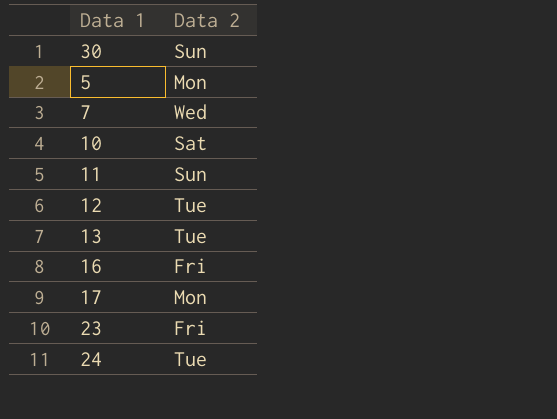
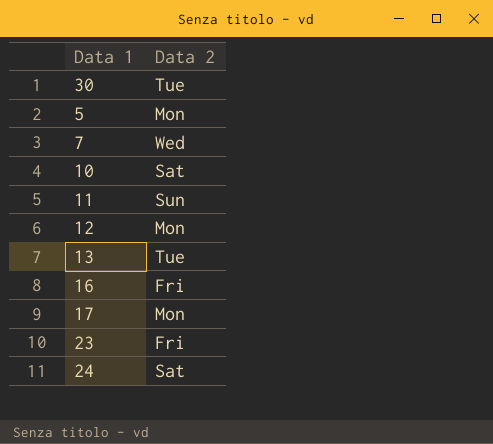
30 | Data 2: Sun -> Tue
12 | Data 2: Tue -> Mon
24 | Data 2: Tue -> Sat

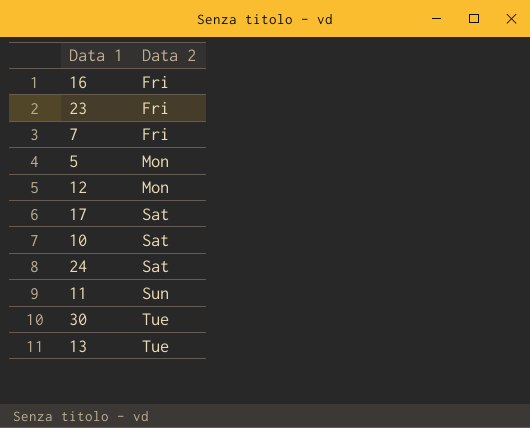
row order: none -> Data 2 ascending
7 | Data 2: Wed -> Fri
17 | Data 2: Mon -> Sat

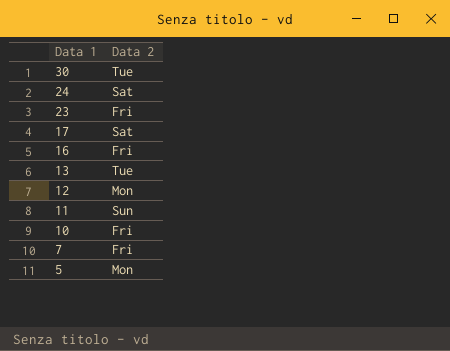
row order: Data 2 ascending -> Data 1 descending
10 | Data 2: Sat -> Fri

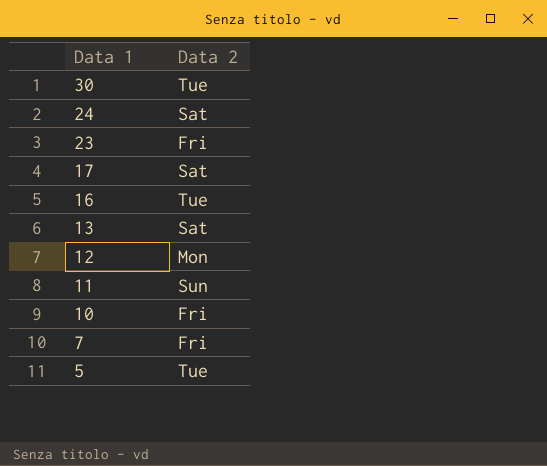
16 | Data 2: Fri -> Tue
13 | Data 2: Tue -> Sat
5 | Data 2: Mon -> Tue

